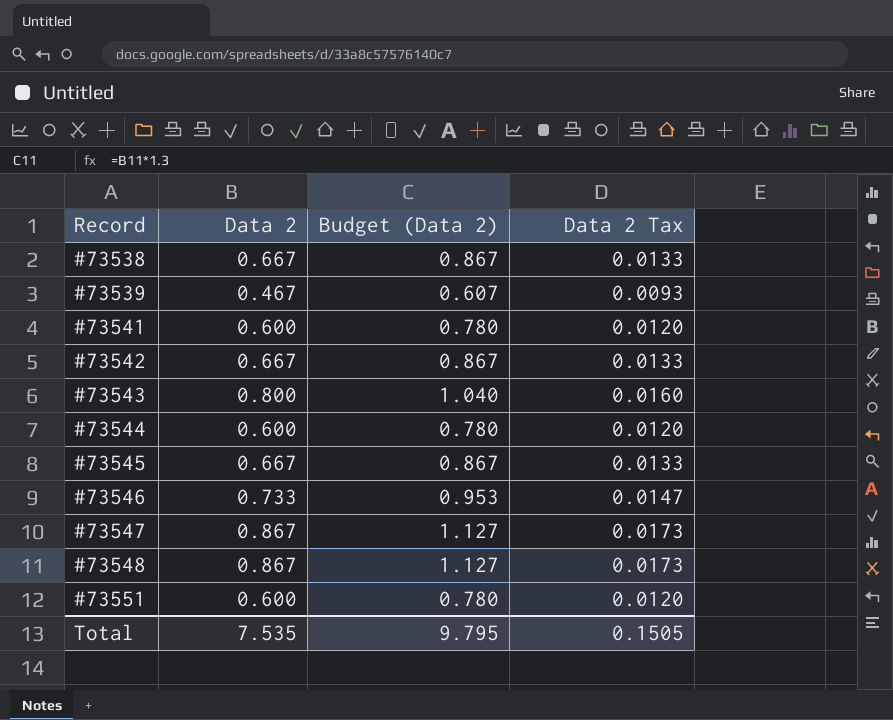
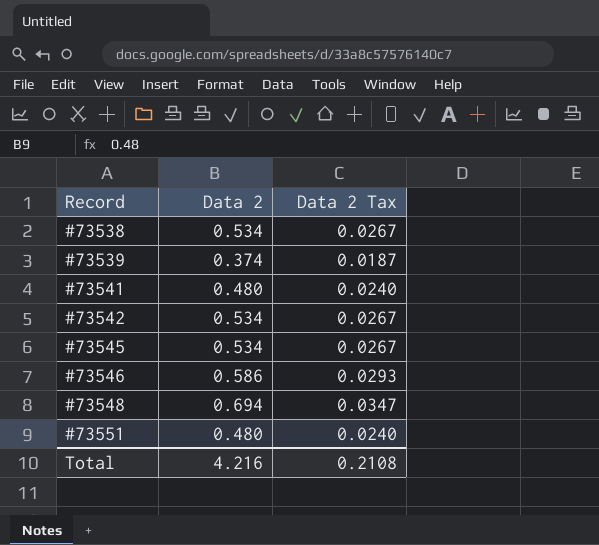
column Budget (Data 2) | formula: [Data 2] * 1.3 -> none
column Data 2 Tax | formula: [Data 2] * 0.02 -> [Data 2] * 0.05
row #73543: 0.800 | 1.040 | 0.0160 -> none
row #73544: 0.600 | 0.780 | 0.0120 -> none
row #73547: 0.867 | 1.127 | 0.0173 -> none
#73538 | Data 2: 0.667 -> 0.534
#73539 | Data 2: 0.467 -> 0.374
#73541 | Data 2: 0.600 -> 0.480
#73542 | Data 2: 0.667 -> 0.534
#73545 | Data 2: 0.667 -> 0.534
#73546 | Data 2: 0.733 -> 0.586
#73548 | Data 2: 0.867 -> 0.694
#73551 | Data 2: 0.600 -> 0.480
Total | Data 2: 7.535 -> 4.216
Total | Data 2 Tax: 0.1505 -> 0.2108

